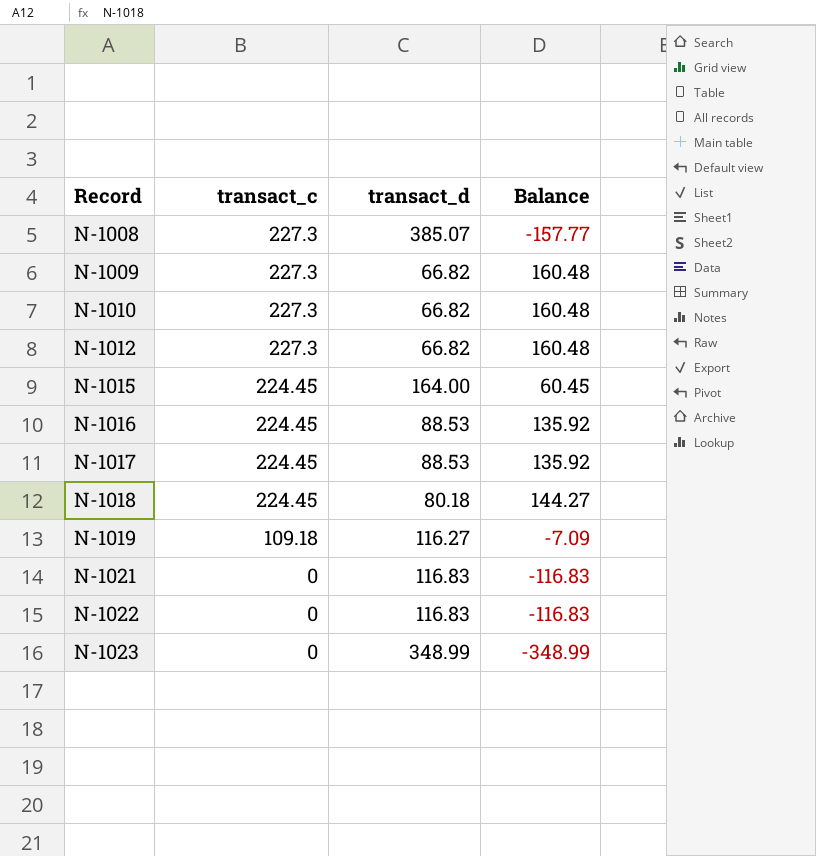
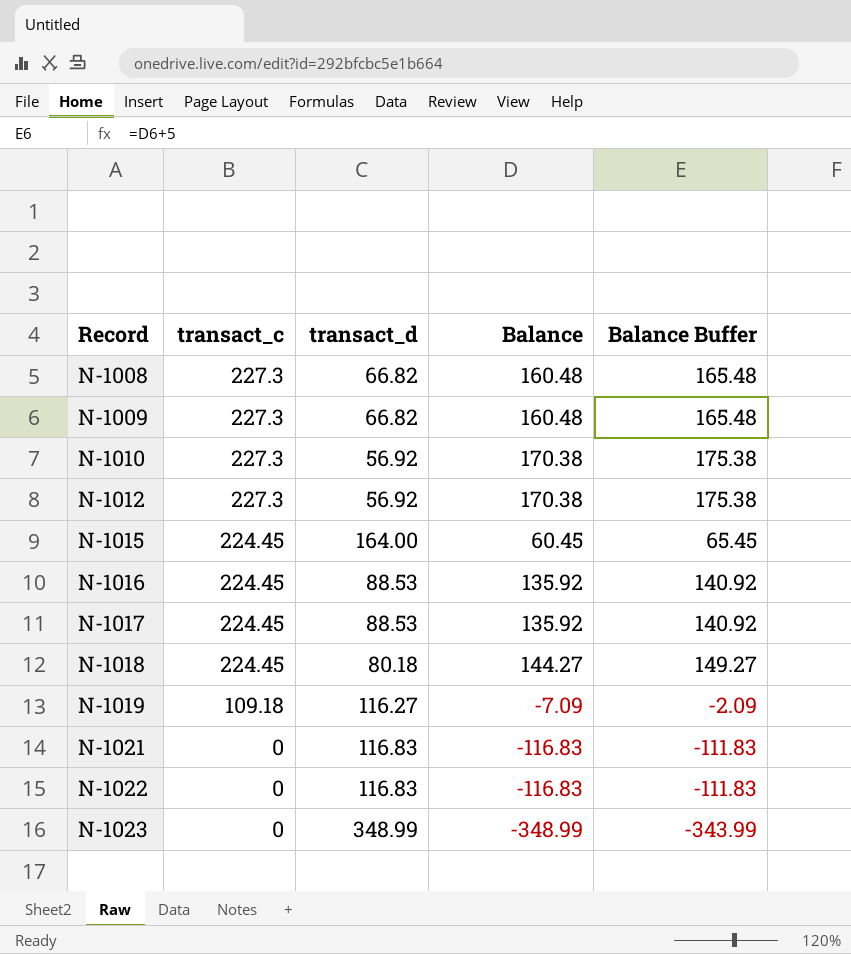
column Balance Buffer | formula: none -> [Balance] + 5
N-1008 | transact_d: 385.07 -> 66.82
N-1008 | Balance: -157.77 -> 160.48
N-1010 | transact_d: 66.82 -> 56.92
N-1010 | Balance: 160.48 -> 170.38
N-1012 | transact_d: 66.82 -> 56.92
N-1012 | Balance: 160.48 -> 170.38

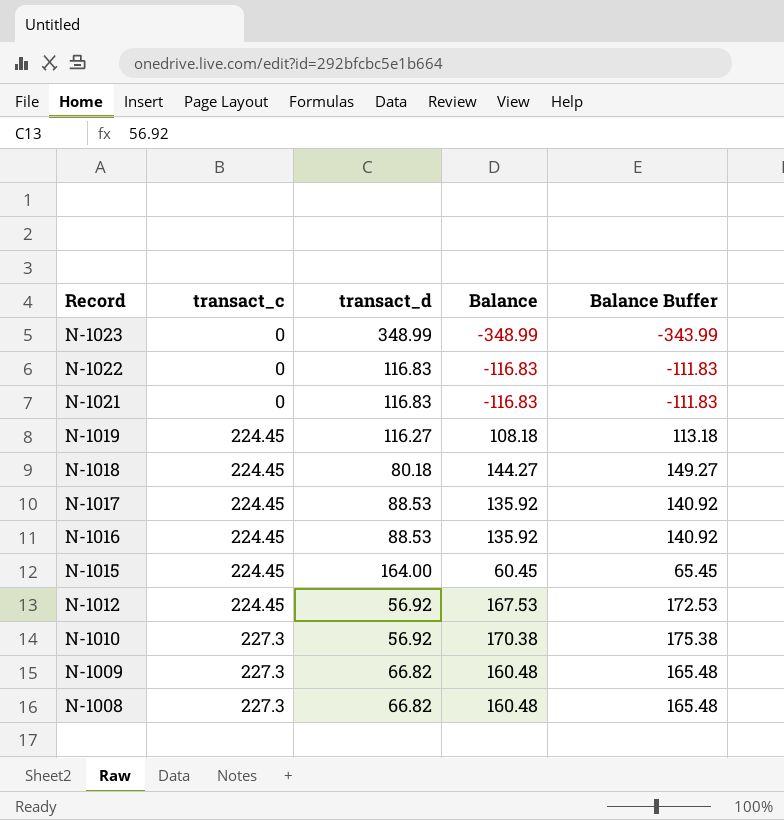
row order: Record ascending -> Record descending
N-1019 | transact_c: 109.18 -> 224.45
N-1019 | Balance: -7.09 -> 108.18
N-1019 | Balance Buffer: -2.09 -> 113.18
N-1012 | transact_c: 227.3 -> 224.45
N-1012 | Balance: 170.38 -> 167.53
N-1012 | Balance Buffer: 175.38 -> 172.53

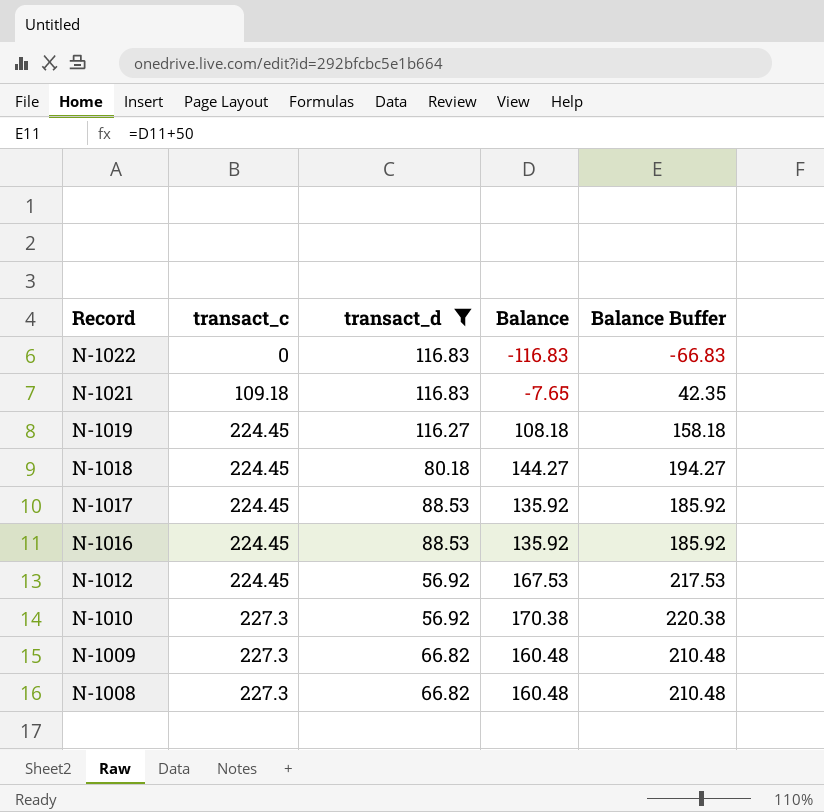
filter: none -> transact_d <= 116.83
column Balance Buffer | formula: [Balance] + 5 -> [Balance] + 50
N-1021 | transact_c: 0 -> 109.18
N-1021 | Balance: -116.83 -> -7.65

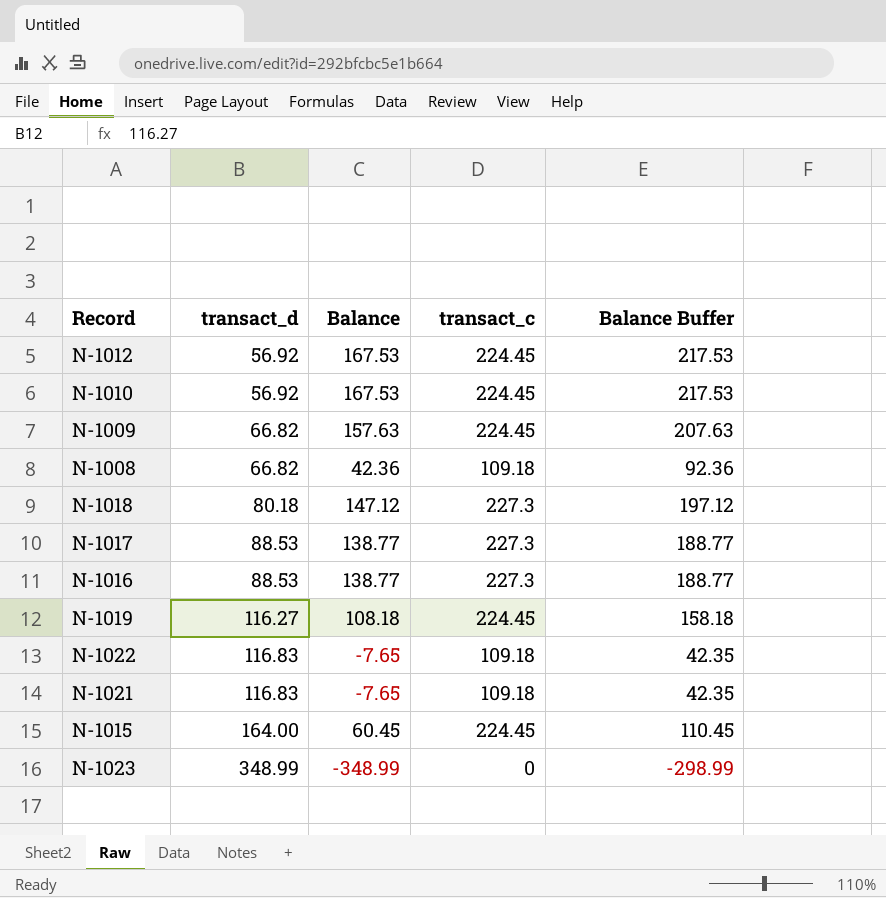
filter: transact_d <= 116.83 -> none
row order: Record descending -> transact_d ascending
column transact_c | position: 2 -> 4
N-1010 | Balance: 170.38 -> 167.53
N-1010 | transact_c: 227.3 -> 224.45
N-1010 | Balance Buffer: 220.38 -> 217.53
N-1009 | Balance: 160.48 -> 157.63
N-1009 | transact_c: 227.3 -> 224.45
N-1009 | Balance Buffer: 210.48 -> 207.63
N-1008 | Balance: 160.48 -> 42.36
N-1008 | transact_c: 227.3 -> 109.18
N-1008 | Balance Buffer: 210.48 -> 92.36
N-1018 | Balance: 144.27 -> 147.12
N-1018 | transact_c: 224.45 -> 227.3
N-1018 | Balance Buffer: 194.27 -> 197.12
N-1017 | Balance: 135.92 -> 138.77
N-1017 | transact_c: 224.45 -> 227.3
N-1017 | Balance Buffer: 185.92 -> 188.77
N-1016 | Balance: 135.92 -> 138.77
N-1016 | transact_c: 224.45 -> 227.3
N-1016 | Balance Buffer: 185.92 -> 188.77
N-1022 | Balance: -116.83 -> -7.65
N-1022 | transact_c: 0 -> 109.18
N-1022 | Balance Buffer: -66.83 -> 42.35

